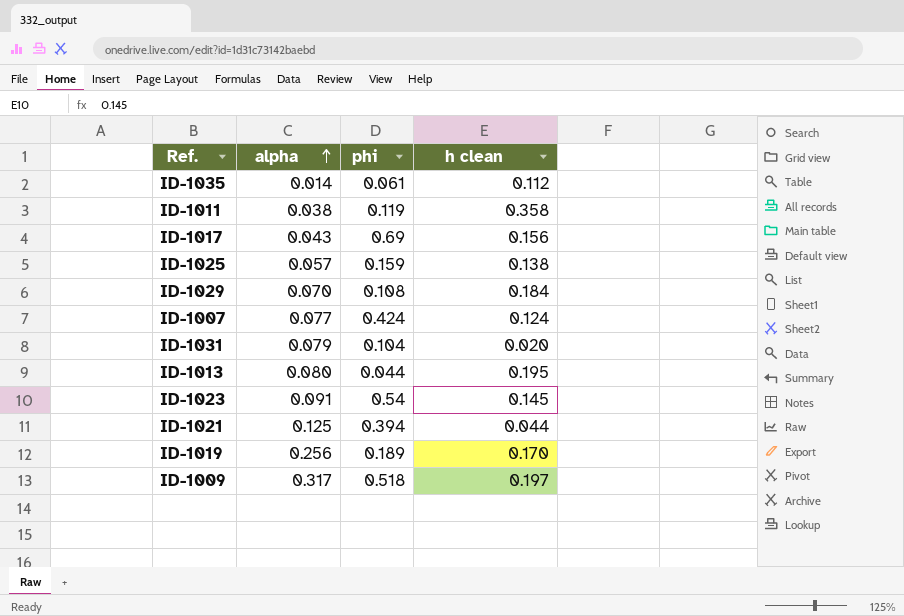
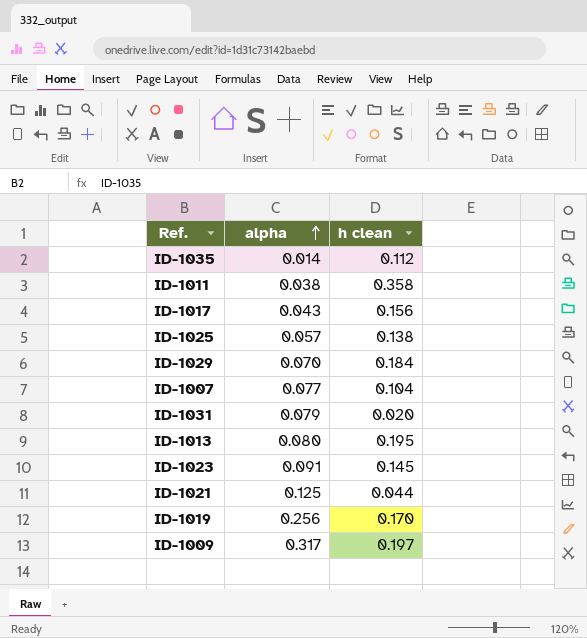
column phi | position: 3 -> none
ID-1007 | h clean: 0.124 -> 0.104

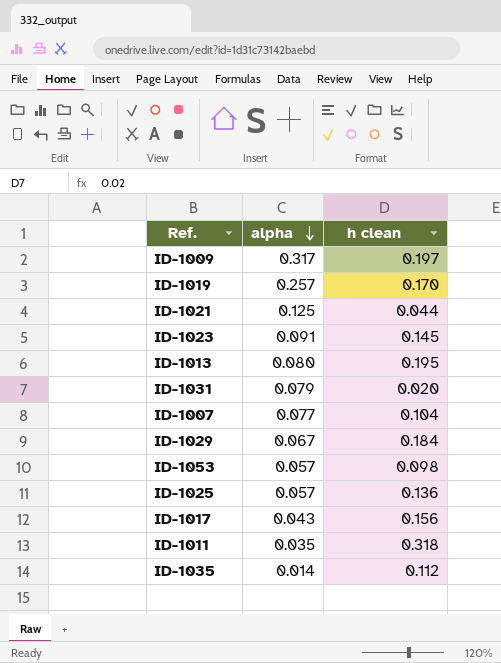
row order: alpha ascending -> alpha descending
ID-1019 | alpha: 0.256 -> 0.257
ID-1029 | alpha: 0.070 -> 0.067
row ID-1053: none -> 0.057 | 0.098
ID-1025 | h clean: 0.138 -> 0.136
ID-1011 | alpha: 0.038 -> 0.035
ID-1011 | h clean: 0.358 -> 0.318

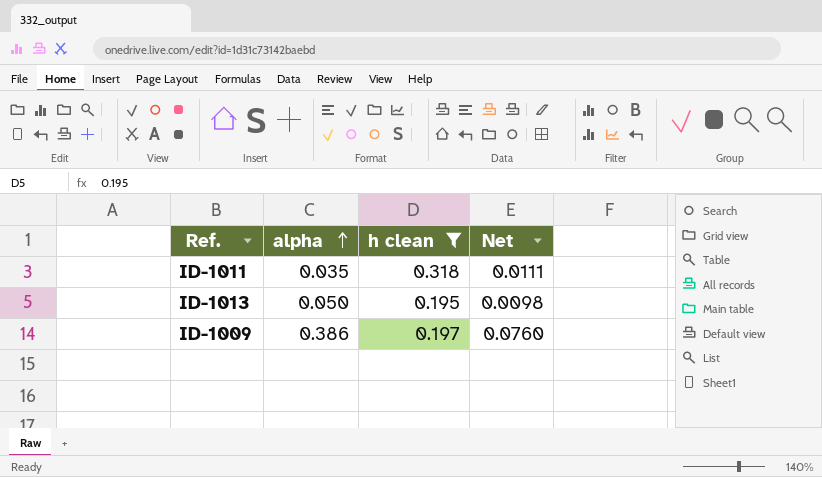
filter: none -> h clean >= 0.195
row order: alpha descending -> alpha ascending
column Net | formula: none -> [alpha] * [h clean]
ID-1013 | alpha: 0.080 -> 0.050
ID-1009 | alpha: 0.317 -> 0.386

